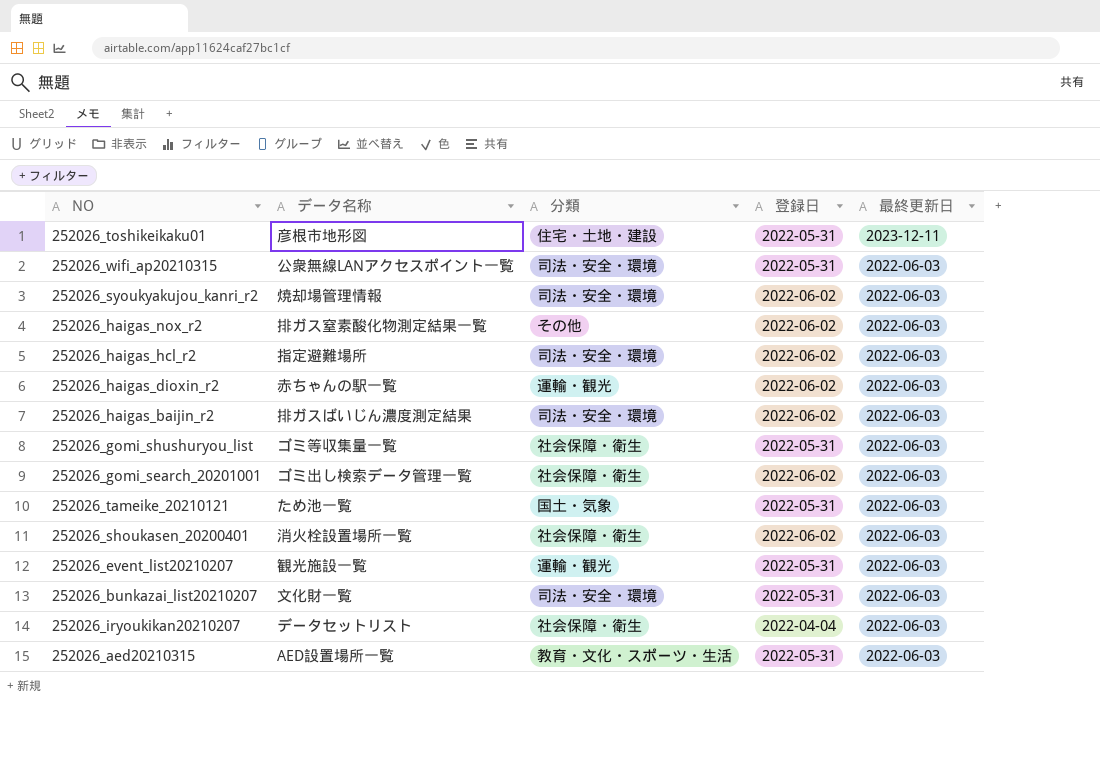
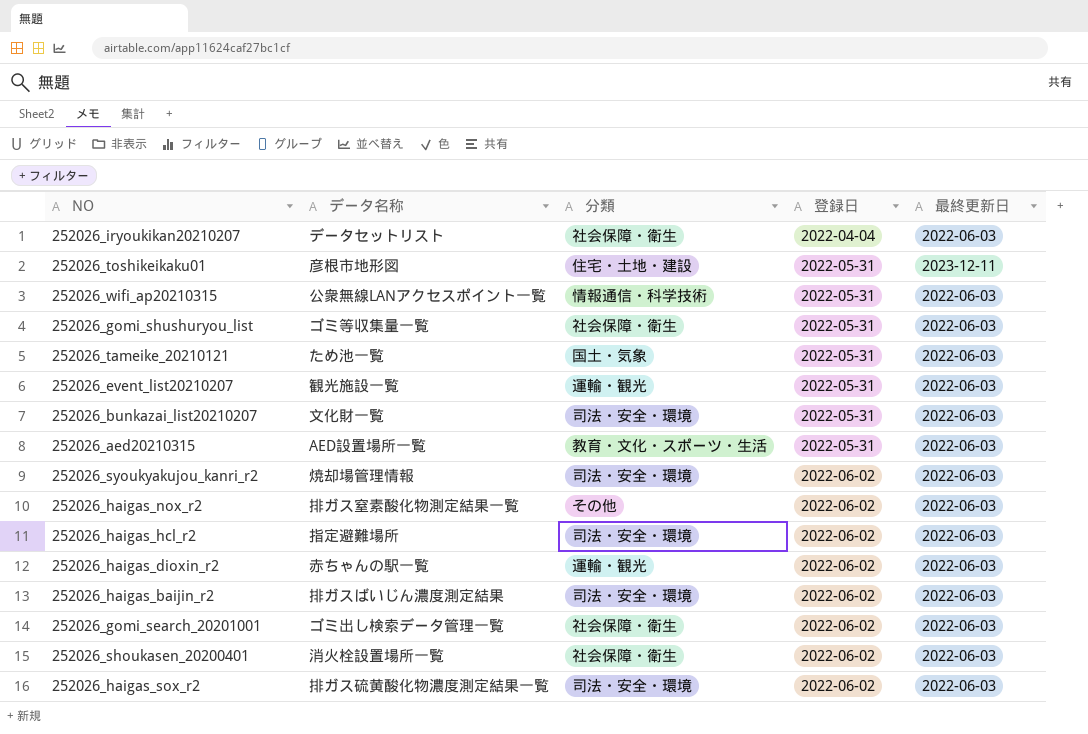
row order: 最終更新日 descending -> 登録日 ascending
252026_wifi_ap20210315 | 分類: 司法・安全・環境 -> 情報通信・科学技術
row 252026_haigas_sox_r2: none -> 排ガス硫黄酸化物濃度測定結果一覧 | 司法・安全・環境 | 2022-06-02 | 2022-06-03

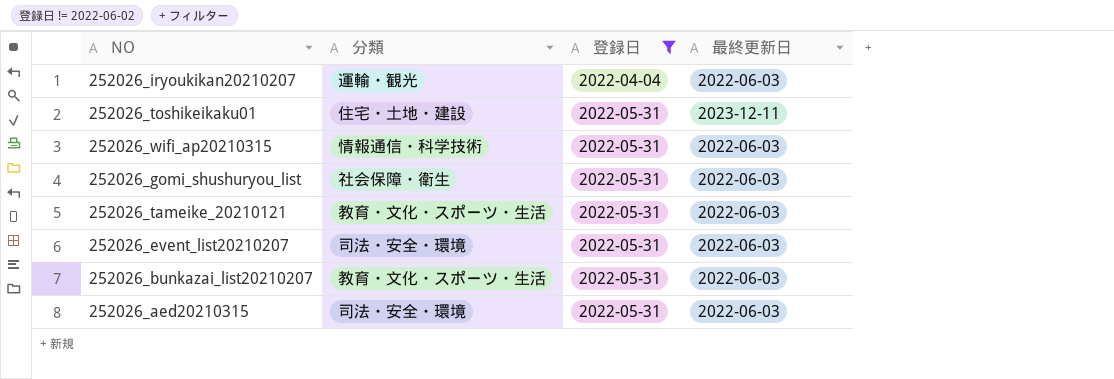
filter: none -> 登録日 != 2022-06-02
column データ名称 | position: 2 -> none
252026_iryoukikan20210207 | 分類: 社会保障・衛生 -> 運輸・観光
252026_tameike_20210121 | 分類: 国土・気象 -> 教育・文化・スポーツ・生活
252026_event_list20210207 | 分類: 運輸・観光 -> 司法・安全・環境
252026_bunkazai_list20210207 | 分類: 司法・安全・環境 -> 教育・文化・スポーツ・生活
252026_aed20210315 | 分類: 教育・文化・スポーツ・生活 -> 司法・安全・環境

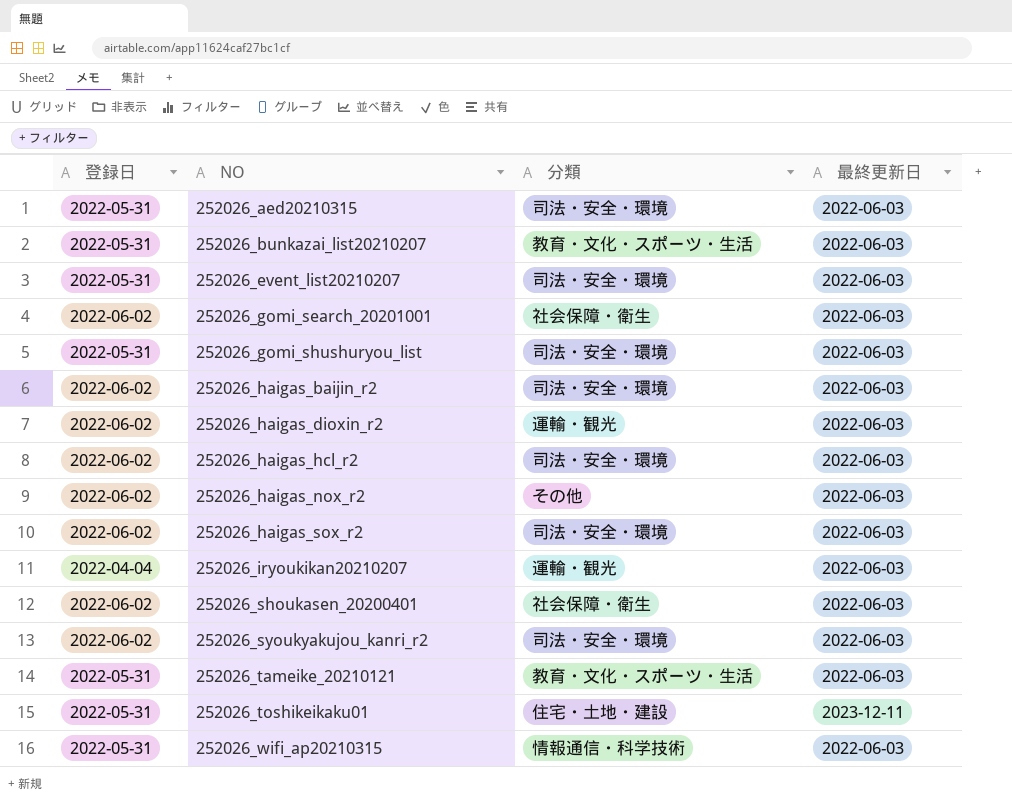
filter: 登録日 != 2022-06-02 -> none
row order: 登録日 ascending -> NO ascending
column 登録日 | position: 3 -> 1
252026_gomi_shushuryou_list | 分類: 社会保障・衛生 -> 司法・安全・環境

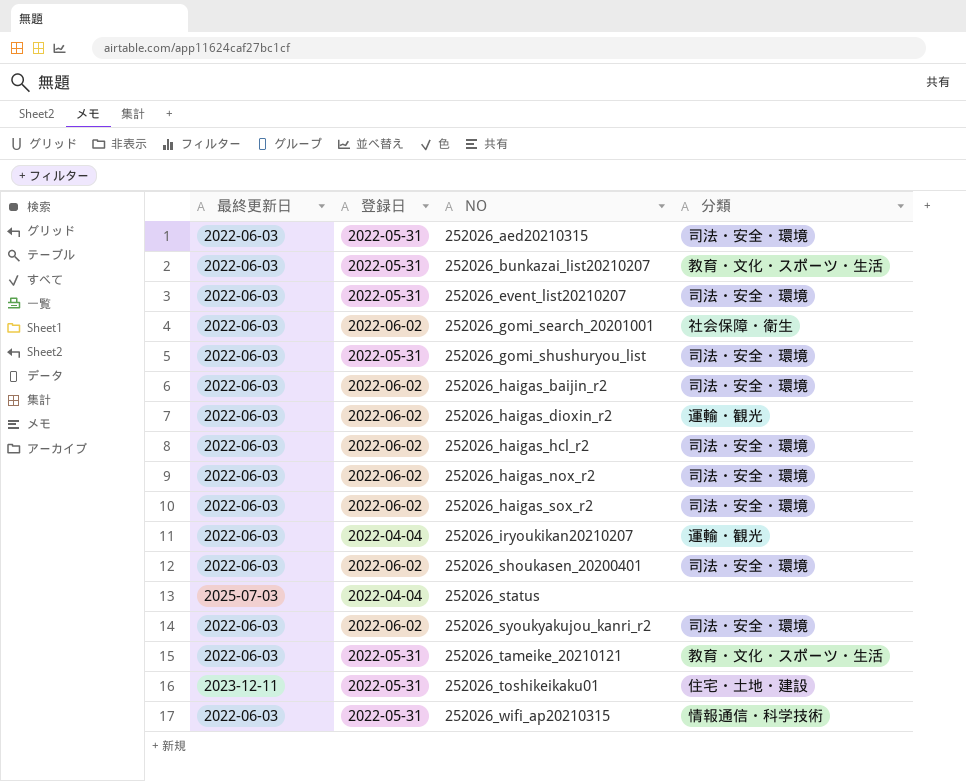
column 最終更新日 | position: 4 -> 1
252026_haigas_nox_r2 | 分類: その他 -> 司法・安全・環境
252026_shoukasen_20200401 | 分類: 社会保障・衛生 -> 司法・安全・環境
row 252026_status: none -> 2025-07-03 | 2022-04-04 | none

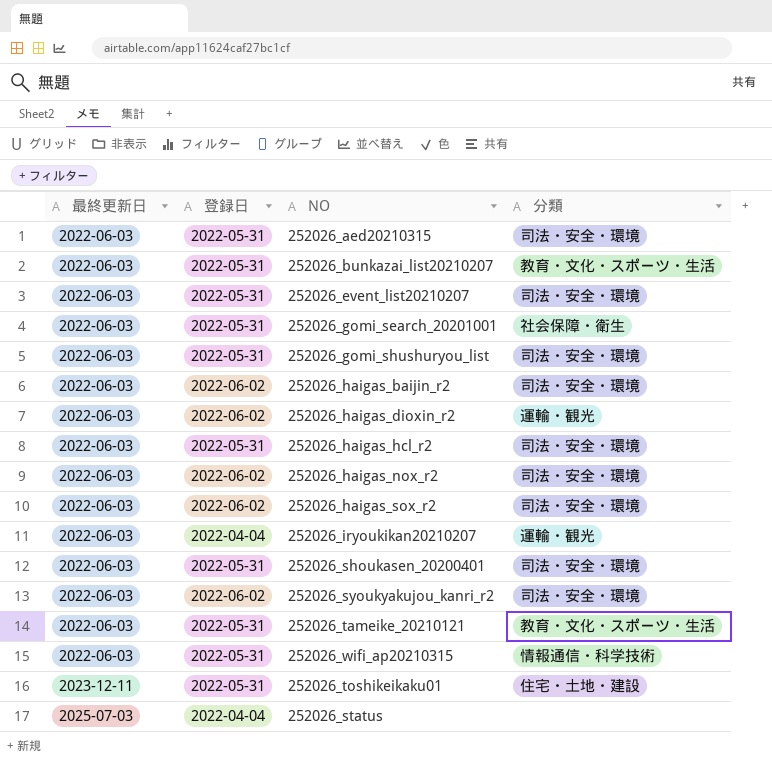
row order: NO ascending -> 最終更新日 ascending
252026_gomi_search_20201001 | 登録日: 2022-06-02 -> 2022-05-31
252026_haigas_hcl_r2 | 登録日: 2022-06-02 -> 2022-05-31
252026_shoukasen_20200401 | 登録日: 2022-06-02 -> 2022-05-31

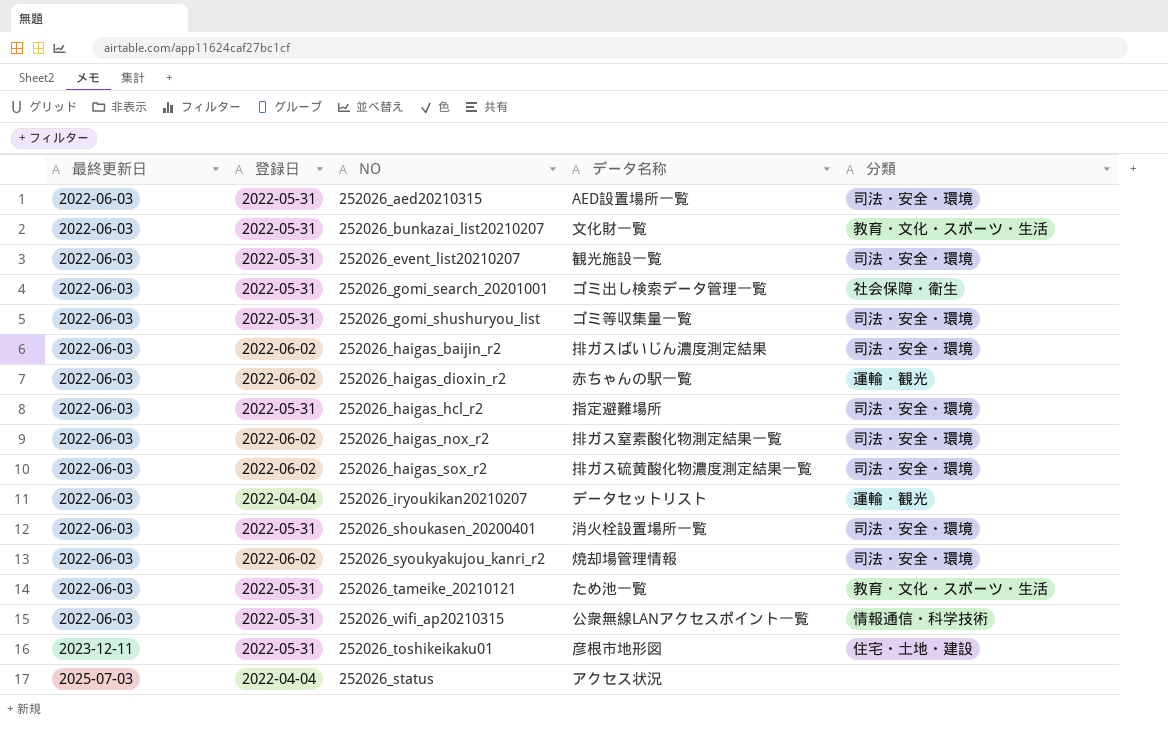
column データ名称 | position: none -> 4

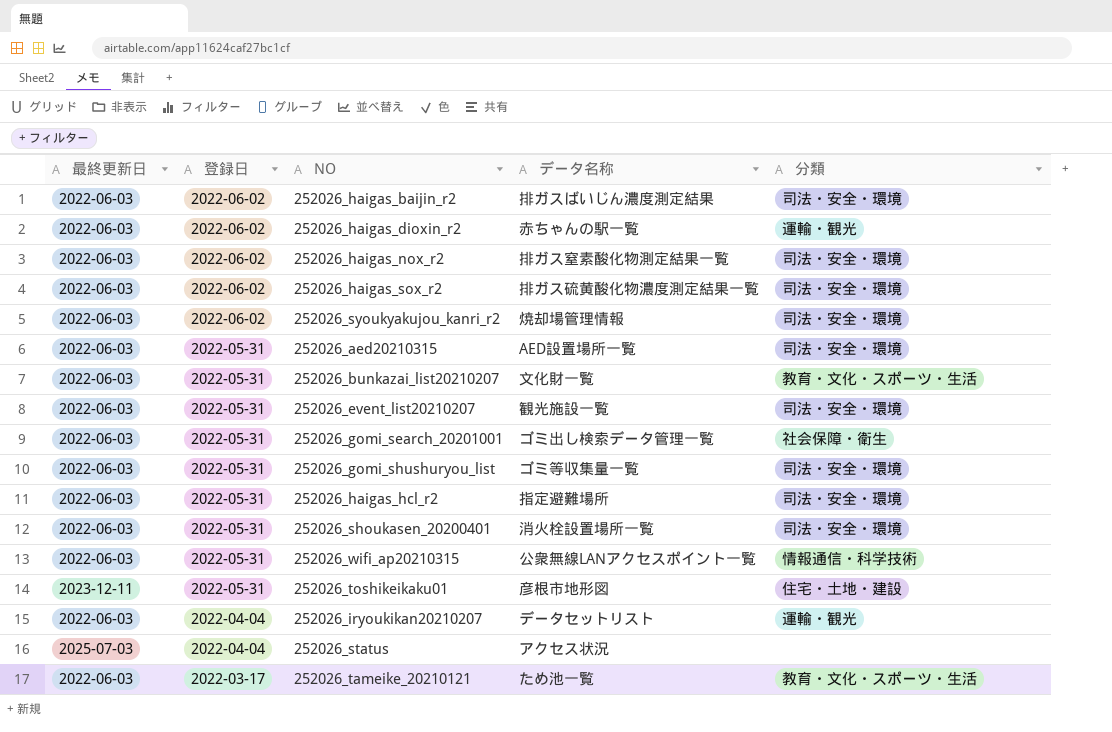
row order: 最終更新日 ascending -> 登録日 descending
252026_tameike_20210121 | 登録日: 2022-05-31 -> 2022-03-17

